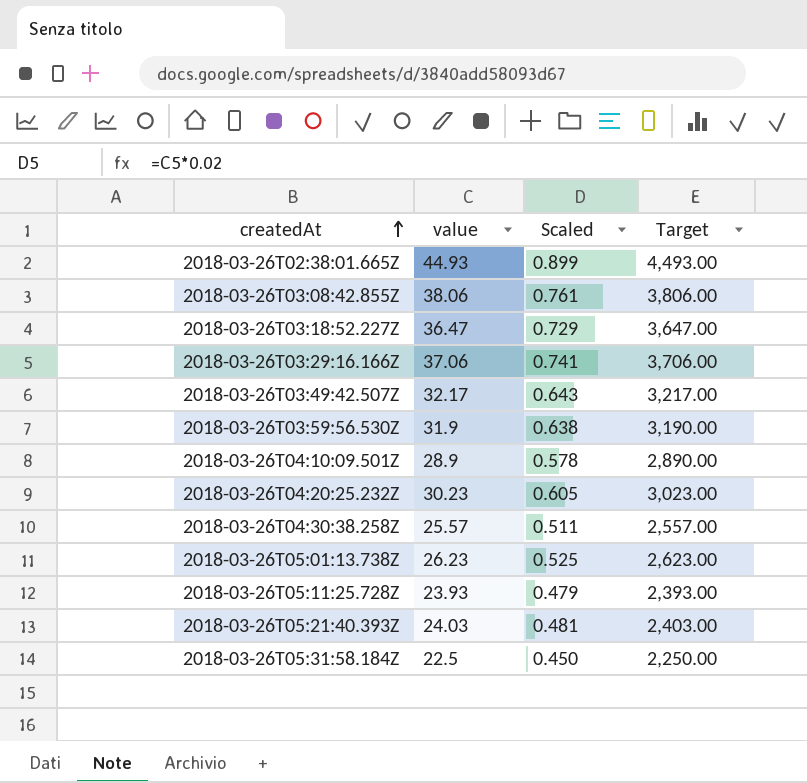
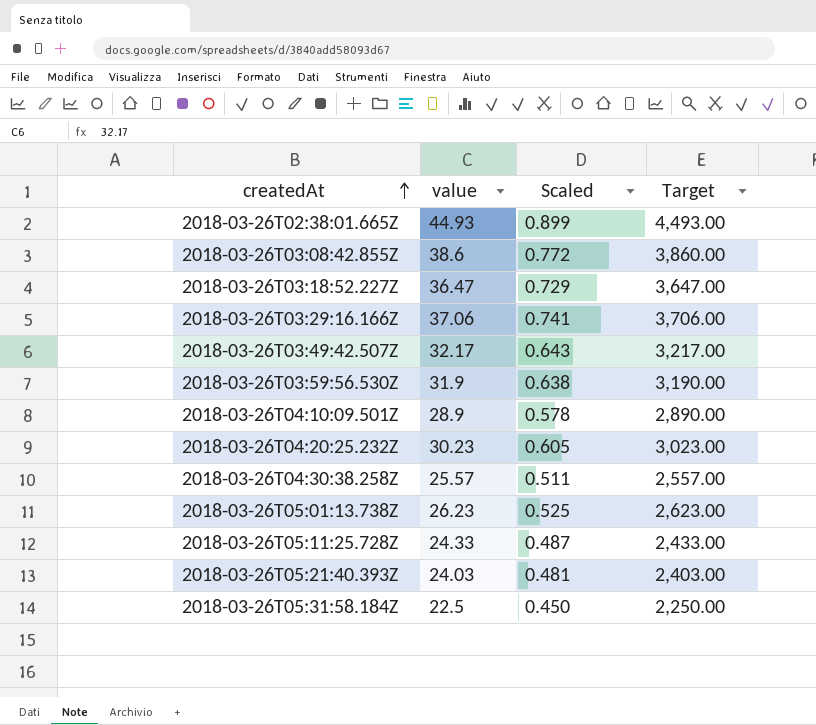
2018-03-26T03:08:42.855Z | value: 38.06 -> 38.6
2018-03-26T03:08:42.855Z | Scaled: 0.761 -> 0.772
2018-03-26T03:08:42.855Z | Target: 3,806.00 -> 3,860.00
2018-03-26T05:11:25.728Z | value: 23.93 -> 24.33
2018-03-26T05:11:25.728Z | Scaled: 0.479 -> 0.487
2018-03-26T05:11:25.728Z | Target: 2,393.00 -> 2,433.00

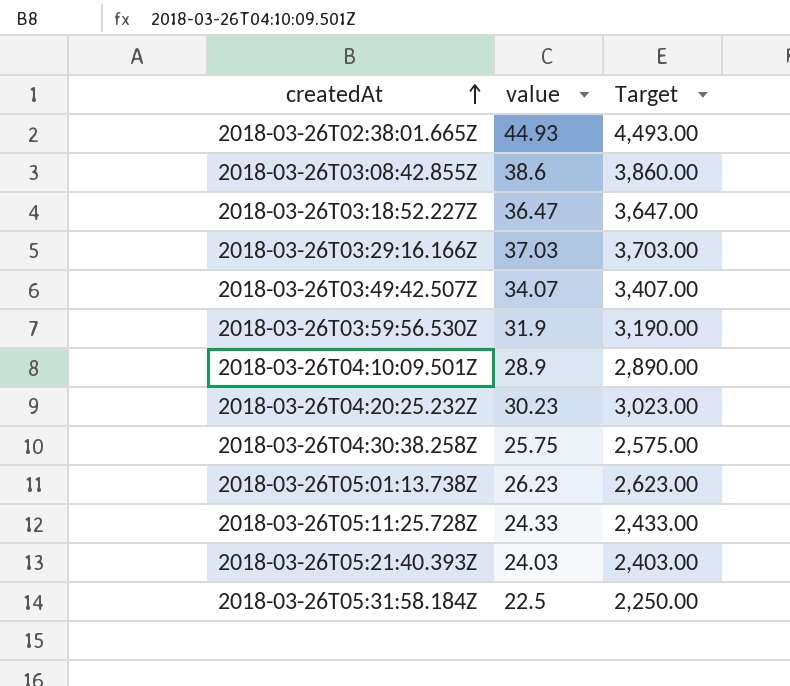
column Scaled | formula: [value] * 0.02 -> none
2018-03-26T03:29:16.166Z | value: 37.06 -> 37.03
2018-03-26T03:29:16.166Z | Target: 3,706.00 -> 3,703.00
2018-03-26T03:49:42.507Z | value: 32.17 -> 34.07
2018-03-26T03:49:42.507Z | Target: 3,217.00 -> 3,407.00
2018-03-26T04:30:38.258Z | value: 25.57 -> 25.75
2018-03-26T04:30:38.258Z | Target: 2,557.00 -> 2,575.00

